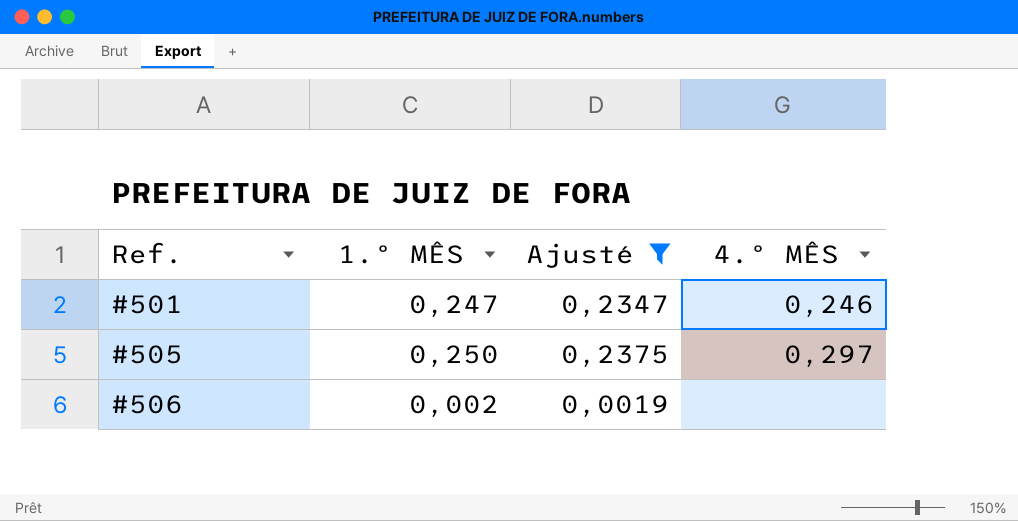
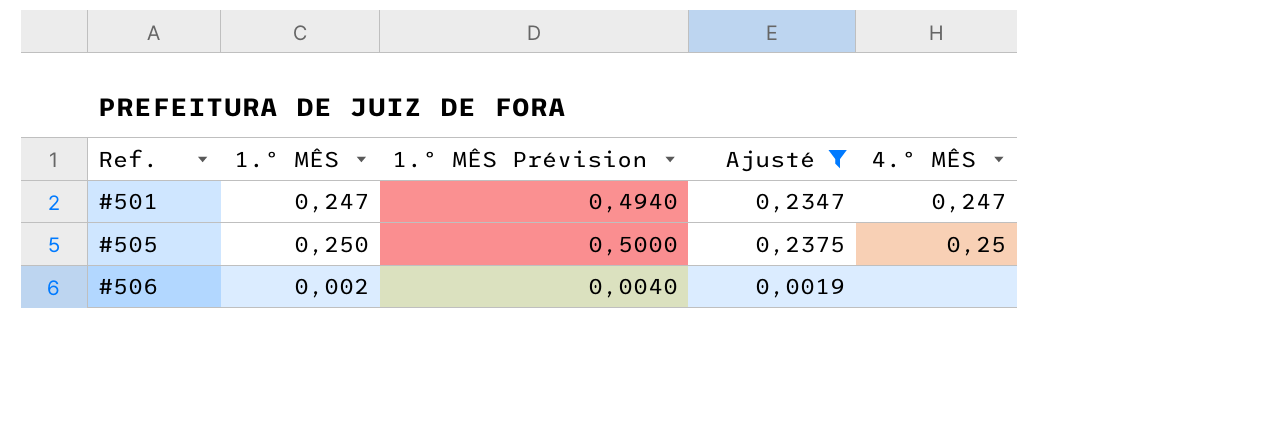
column 1.º MÊS Prévision | formula: none -> [1.º MÊS] * 2
#501 | 4.º MÊS: 0,246 -> 0,247
#505 | 4.º MÊS: 0,297 -> 0,25

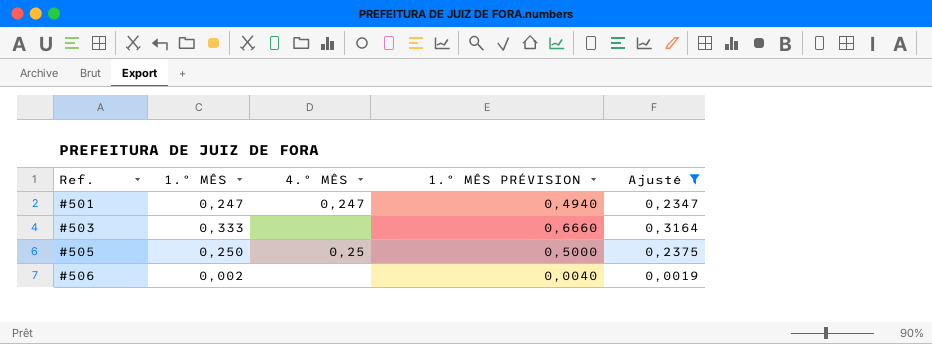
column 4.º MÊS | position: 5 -> 3
column name: 1.º MÊS Prévision -> 1.º MÊS PRÉVISION
row #503: none -> 0,333 | none | 0,6660 | 0,3164

